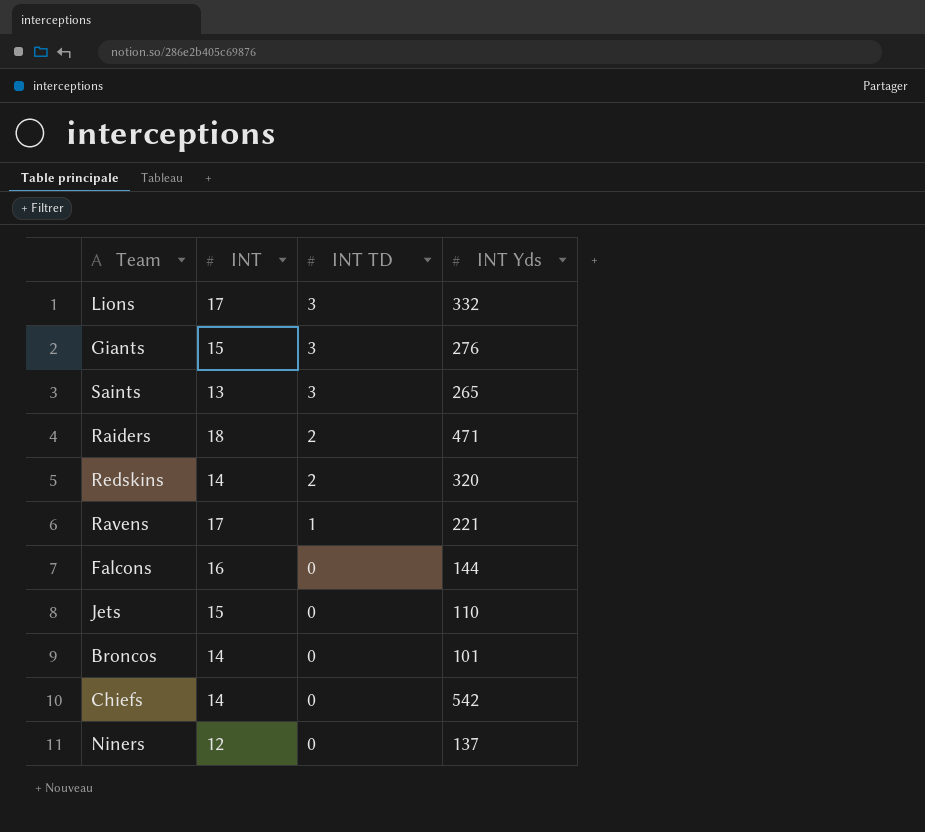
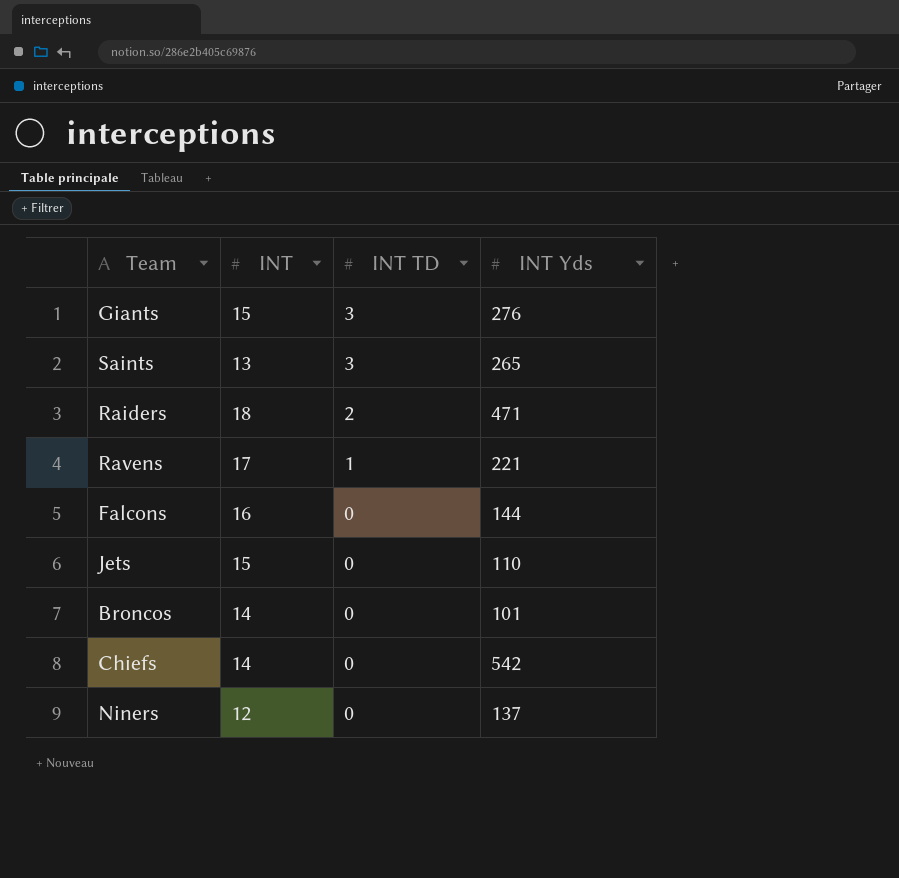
row Lions: 17 | 3 | 332 -> none
row Redskins: 14 | 2 | 320 -> none

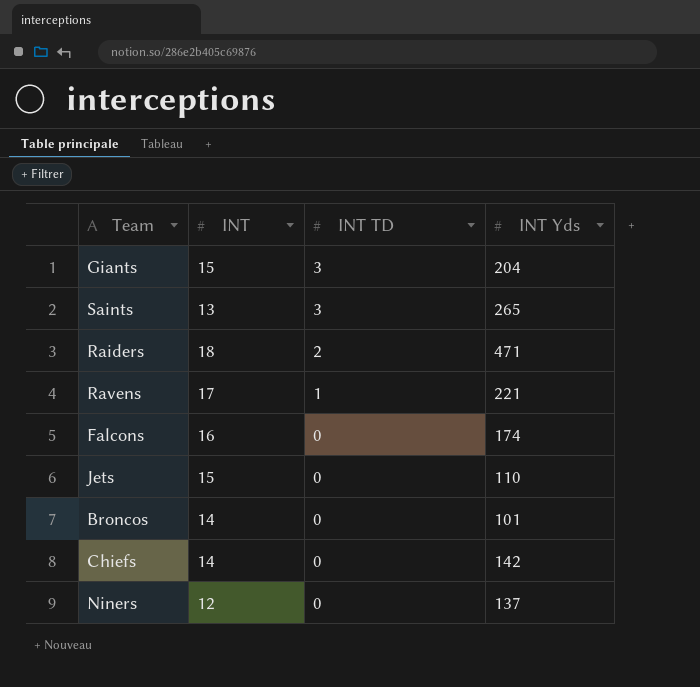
Giants | INT Yds: 276 -> 204
Falcons | INT Yds: 144 -> 174
Chiefs | INT Yds: 542 -> 142

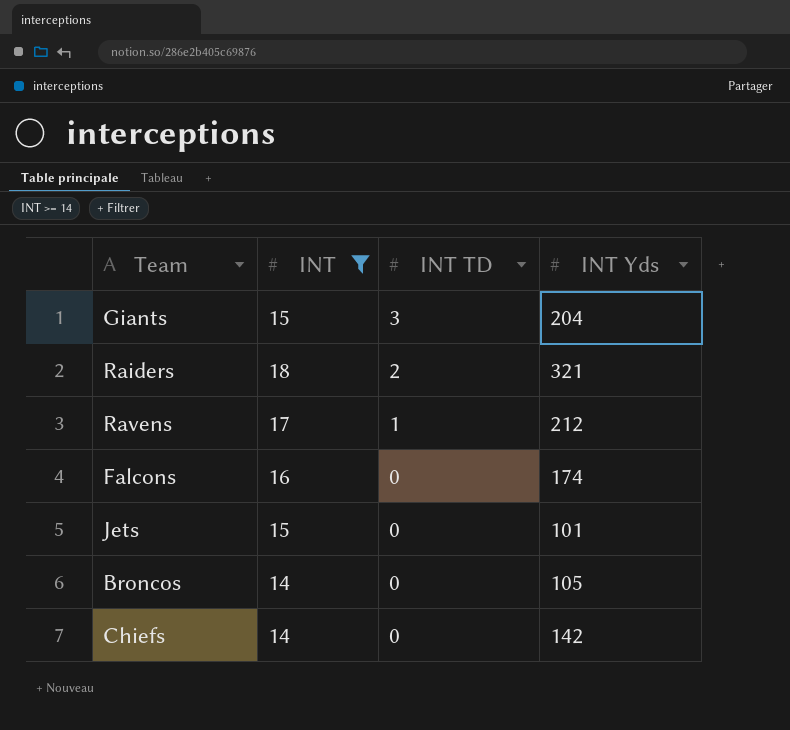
filter: none -> INT >= 14
Raiders | INT Yds: 471 -> 321
Ravens | INT Yds: 221 -> 212
Jets | INT Yds: 110 -> 101
Broncos | INT Yds: 101 -> 105

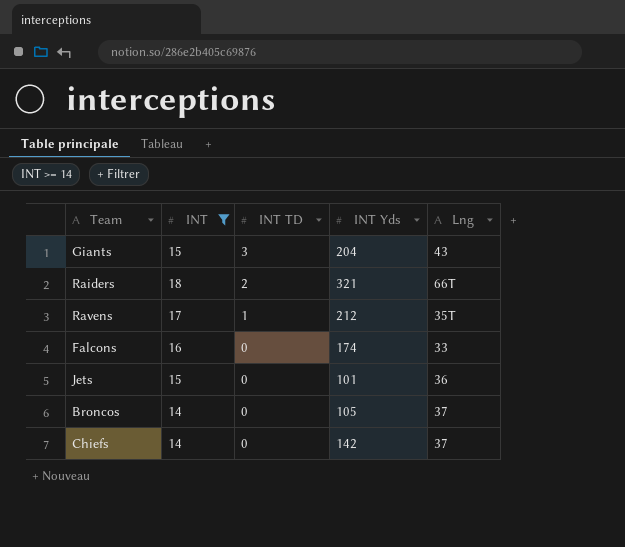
column Lng | position: none -> 5

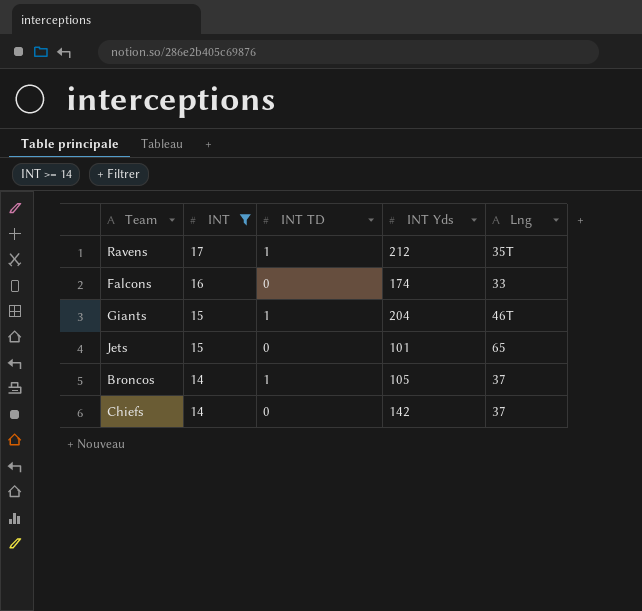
row order: INT TD descending -> INT descending
row Raiders: 18 | 2 | 321 | 66T -> none
Giants | INT TD: 3 -> 1
Giants | Lng: 43 -> 46T
Jets | Lng: 36 -> 65
Broncos | INT TD: 0 -> 1

